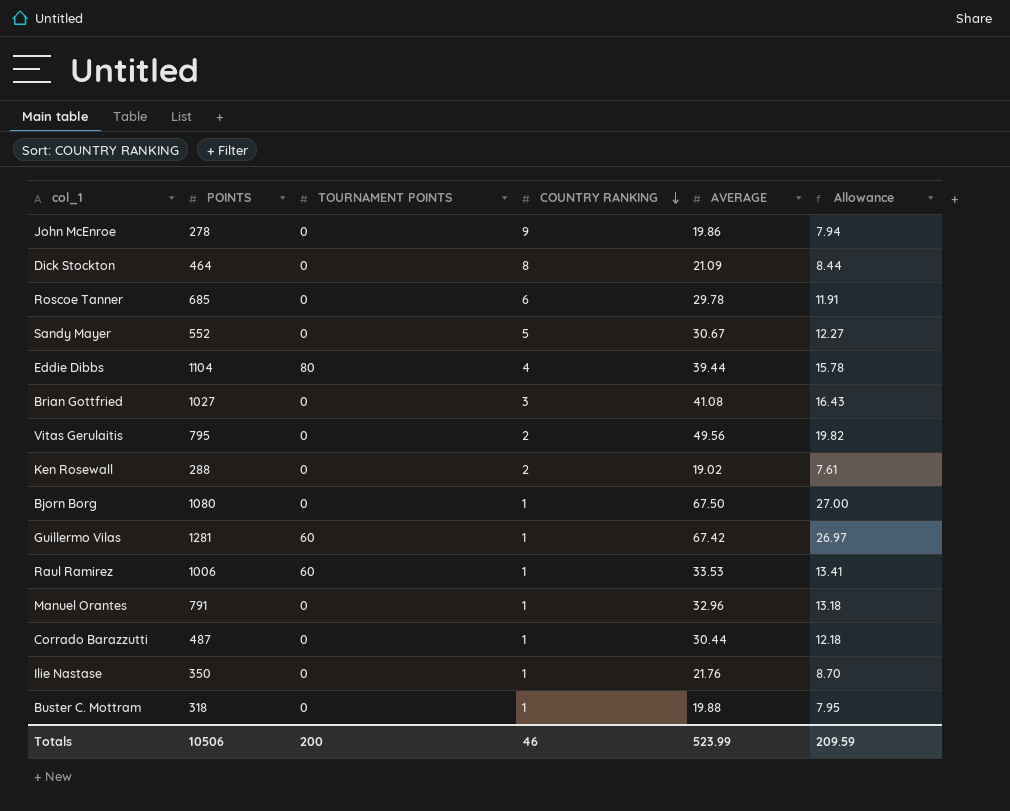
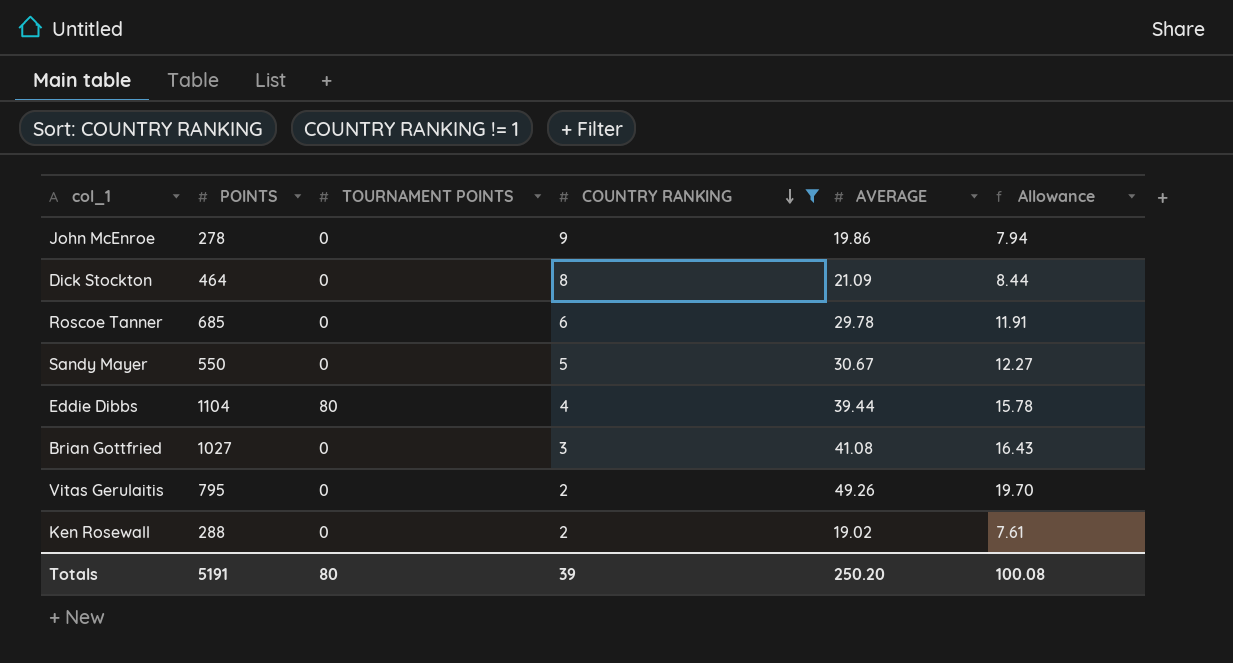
filter: none -> COUNTRY RANKING != 1
Sandy Mayer | POINTS: 552 -> 550
Vitas Gerulaitis | AVERAGE: 49.56 -> 49.26
Vitas Gerulaitis | Allowance: 19.82 -> 19.70
Totals | POINTS: 10506 -> 5191
Totals | TOURNAMENT POINTS: 200 -> 80
Totals | COUNTRY RANKING: 46 -> 39
Totals | AVERAGE: 523.99 -> 250.20
Totals | Allowance: 209.59 -> 100.08

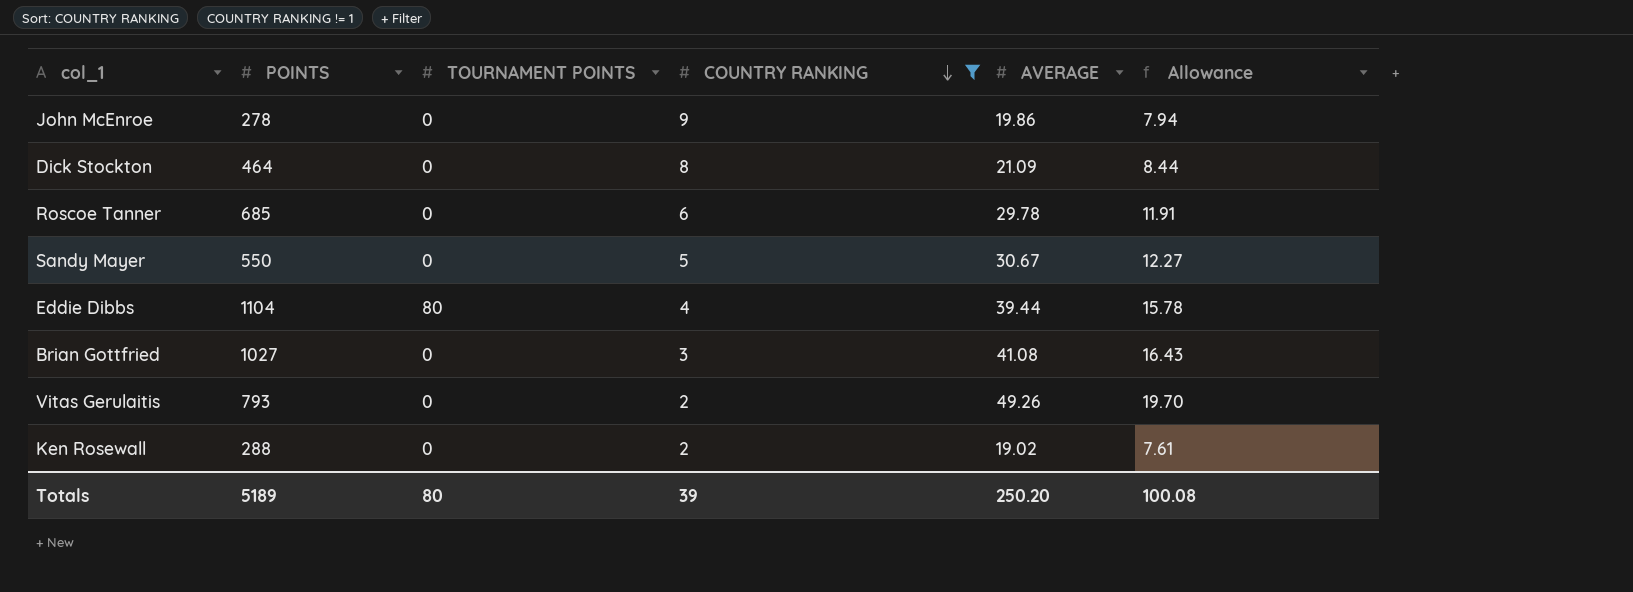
Vitas Gerulaitis | POINTS: 795 -> 793
Totals | POINTS: 5191 -> 5189

